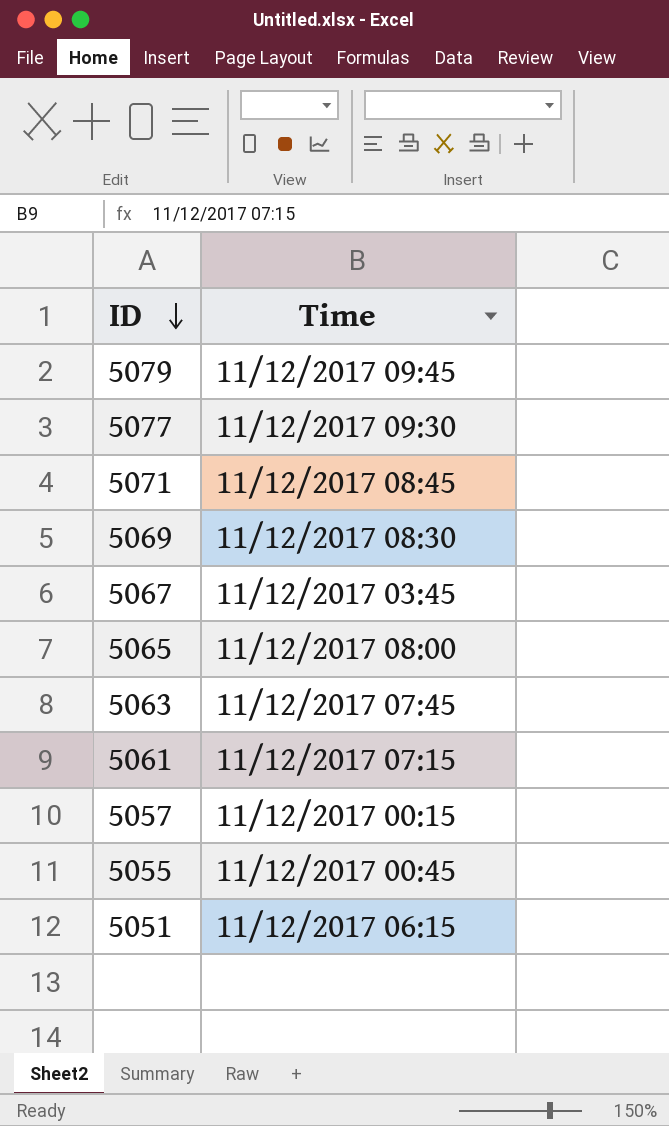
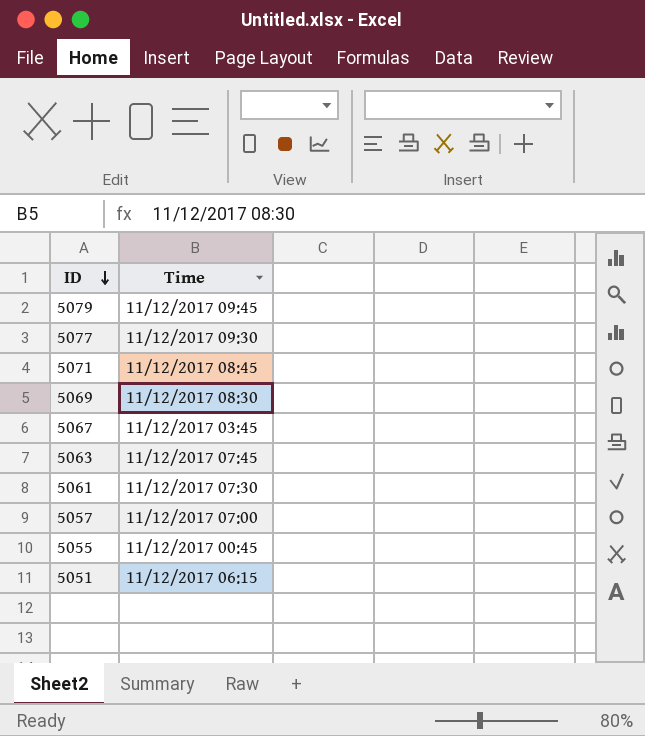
row 5065: 11/12/2017 08:00 -> none
5061 | Time: 11/12/2017 07:15 -> 11/12/2017 07:30
5057 | Time: 11/12/2017 00:15 -> 11/12/2017 07:00

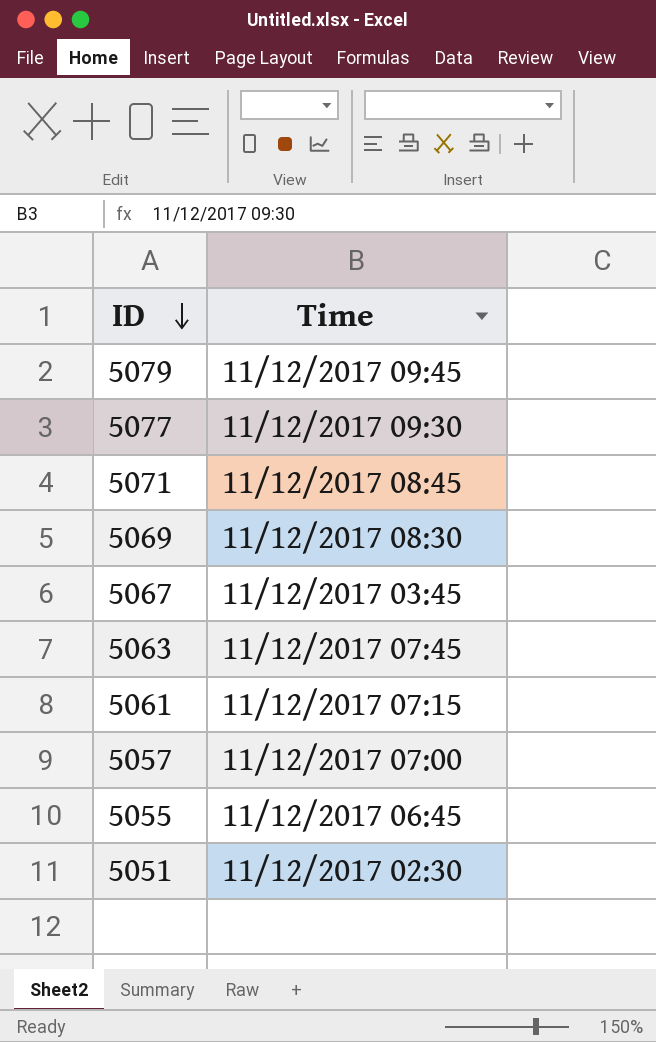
5061 | Time: 11/12/2017 07:30 -> 11/12/2017 07:15
5055 | Time: 11/12/2017 00:45 -> 11/12/2017 06:45
5051 | Time: 11/12/2017 06:15 -> 11/12/2017 02:30

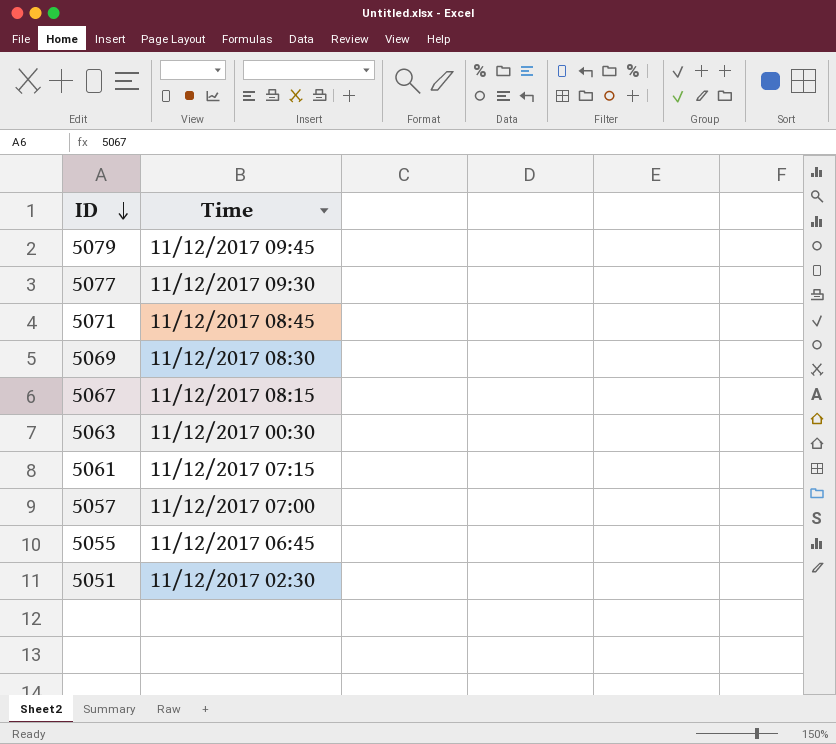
5067 | Time: 11/12/2017 03:45 -> 11/12/2017 08:15
5063 | Time: 11/12/2017 07:45 -> 11/12/2017 00:30

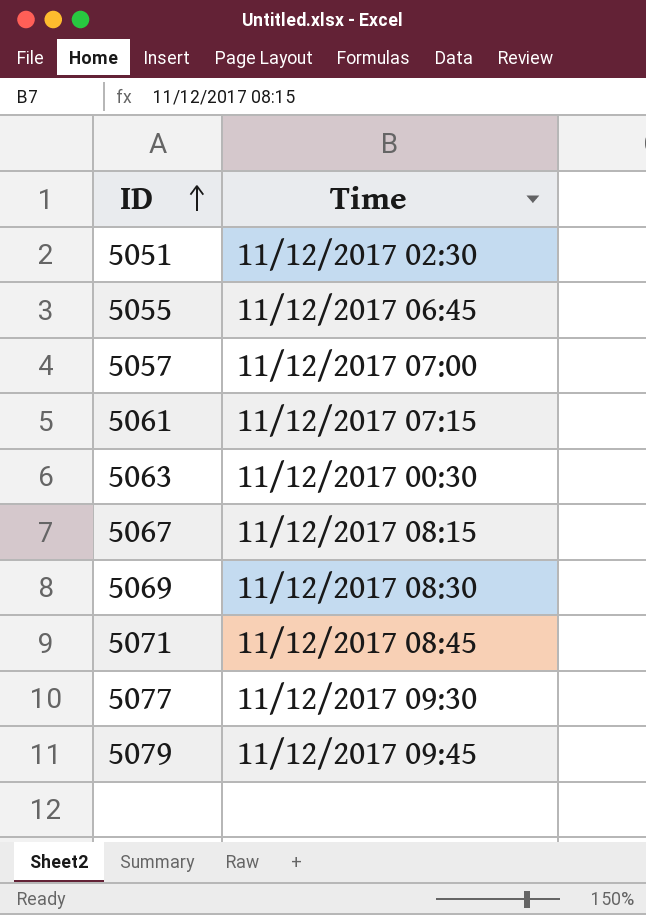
row order: ID descending -> ID ascending

